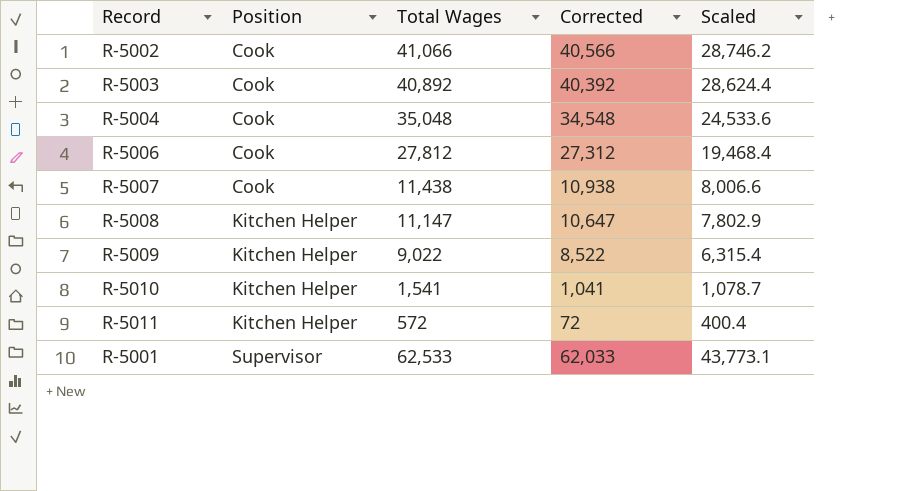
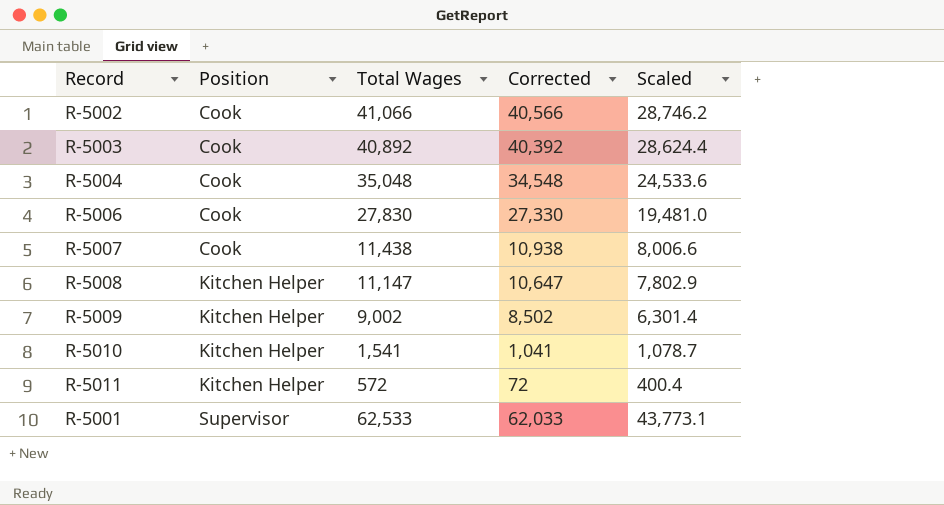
R-5006 | Total Wages: 27,812 -> 27,830
R-5006 | Corrected: 27,312 -> 27,330
R-5006 | Scaled: 19,468.4 -> 19,481.0
R-5009 | Total Wages: 9,022 -> 9,002
R-5009 | Corrected: 8,522 -> 8,502
R-5009 | Scaled: 6,315.4 -> 6,301.4

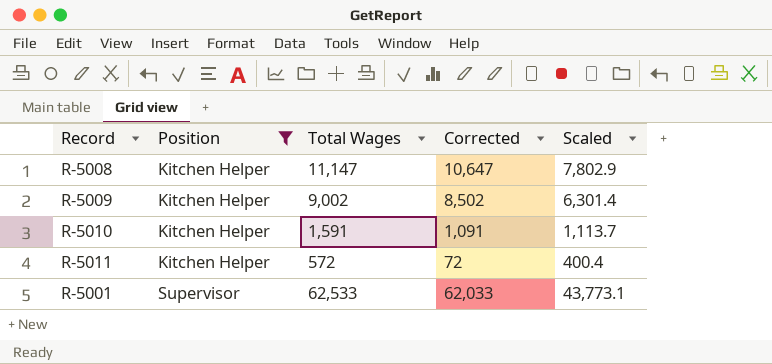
filter: none -> Position != Cook
R-5010 | Total Wages: 1,541 -> 1,591
R-5010 | Corrected: 1,041 -> 1,091
R-5010 | Scaled: 1,078.7 -> 1,113.7

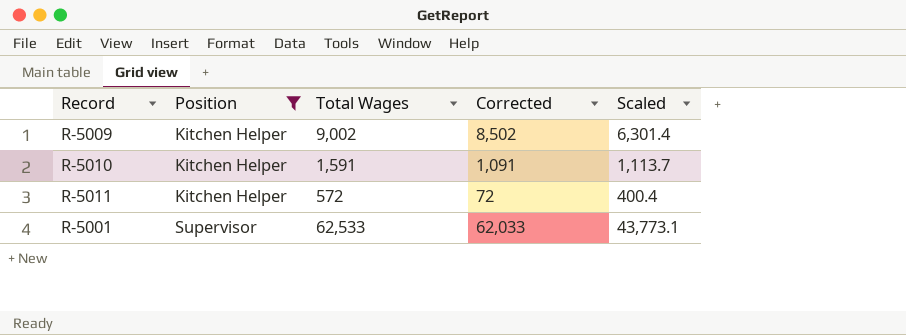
row R-5008: Kitchen Helper | 11,147 | 10,647 | 7,802.9 -> none

